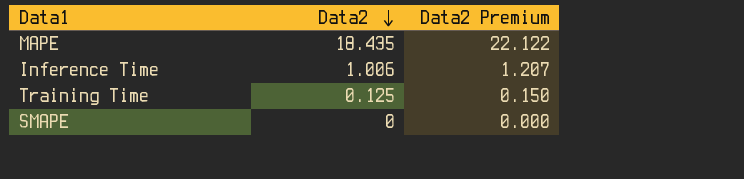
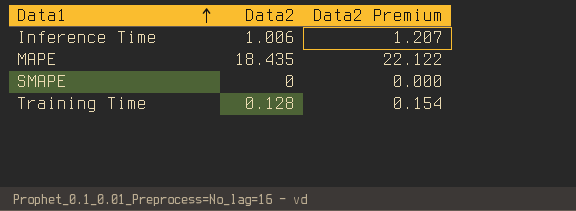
row order: Data2 descending -> Data1 ascending
Training Time | Data2: 0.125 -> 0.128
Training Time | Data2 Premium: 0.150 -> 0.154

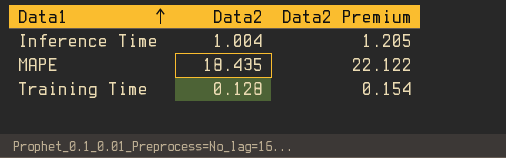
row SMAPE: 0 | 0.000 -> none
Inference Time | Data2: 1.006 -> 1.004
Inference Time | Data2 Premium: 1.207 -> 1.205

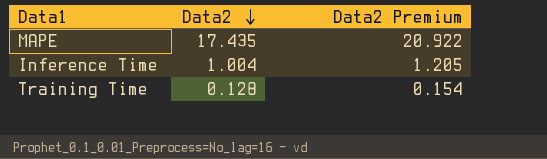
row order: Data1 ascending -> Data2 descending
MAPE | Data2: 18.435 -> 17.435
MAPE | Data2 Premium: 22.122 -> 20.922

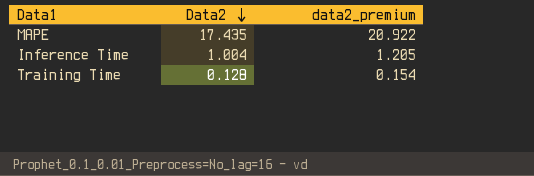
column name: Data2 Premium -> data2_premium

